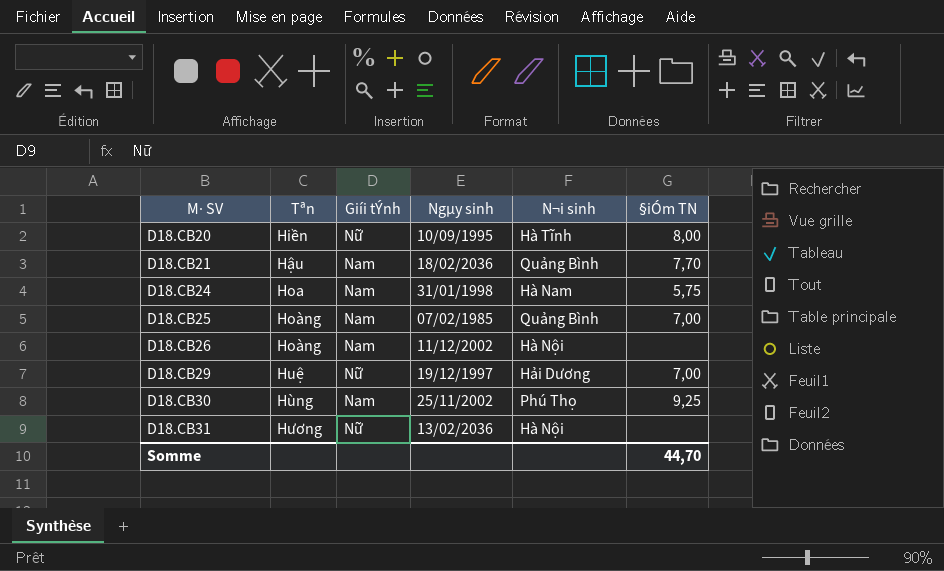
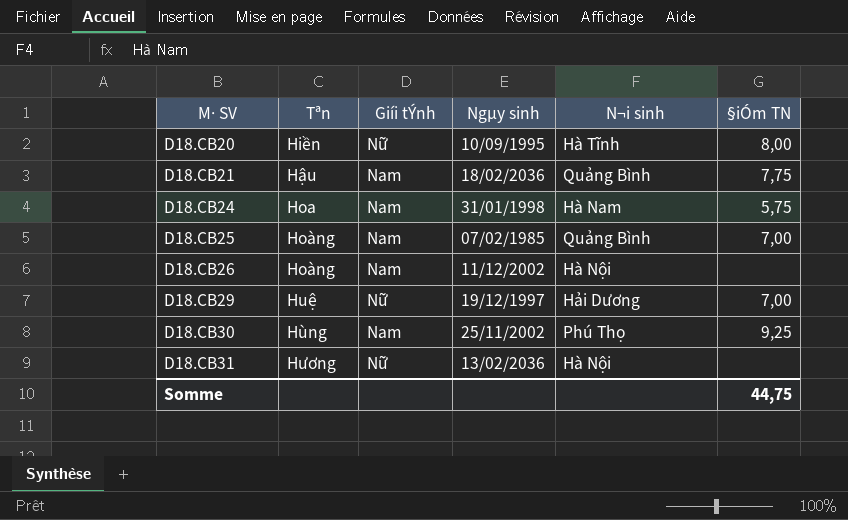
D18.CB21 | §iÓm TN: 7,70 -> 7,75
Somme | §iÓm TN: 44,70 -> 44,75

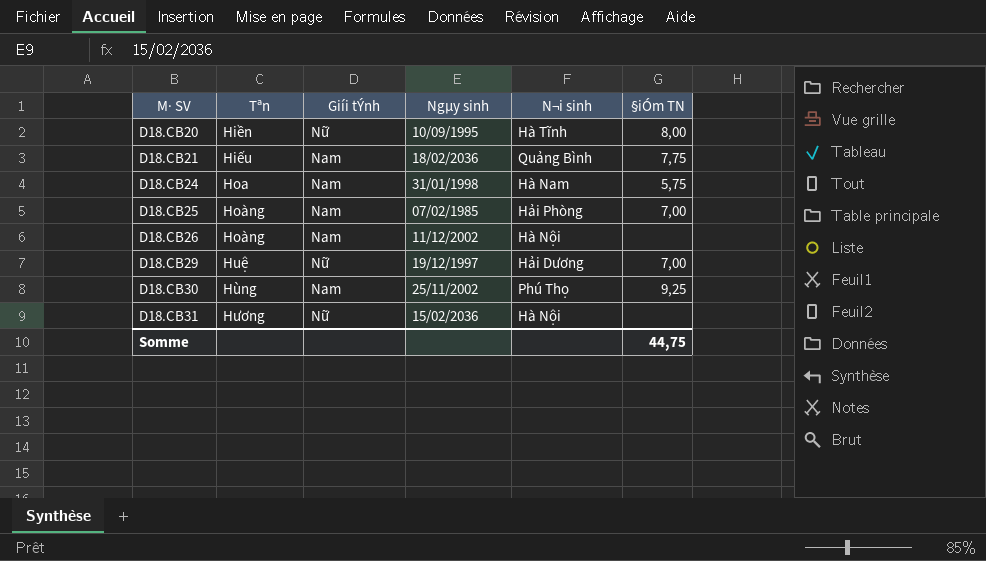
D18.CB21 | Tªn: Hậu -> Hiếu
D18.CB25 | N¬i sinh: Quảng Bình -> Hải Phòng
D18.CB31 | Ngµy sinh: 13/02/2036 -> 15/02/2036

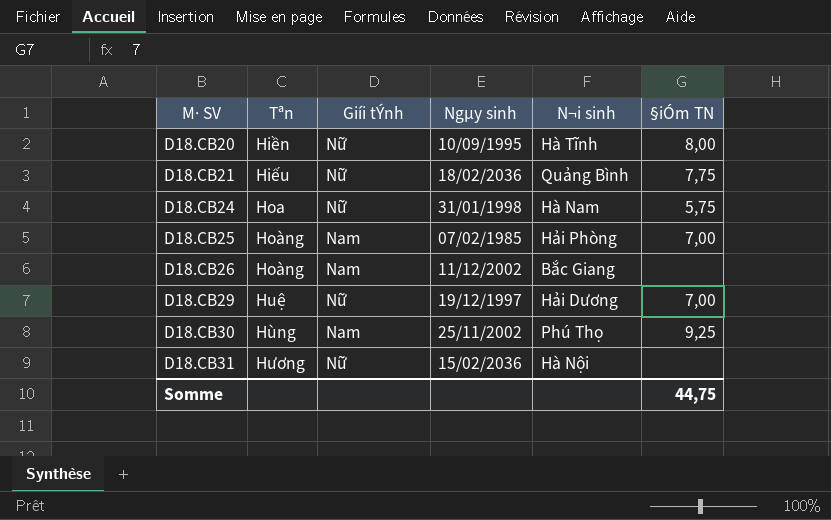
D18.CB21 | Giíi tÝnh: Nam -> Nữ
D18.CB24 | Giíi tÝnh: Nam -> Nữ
D18.CB26 | N¬i sinh: Hà Nội -> Bắc Giang

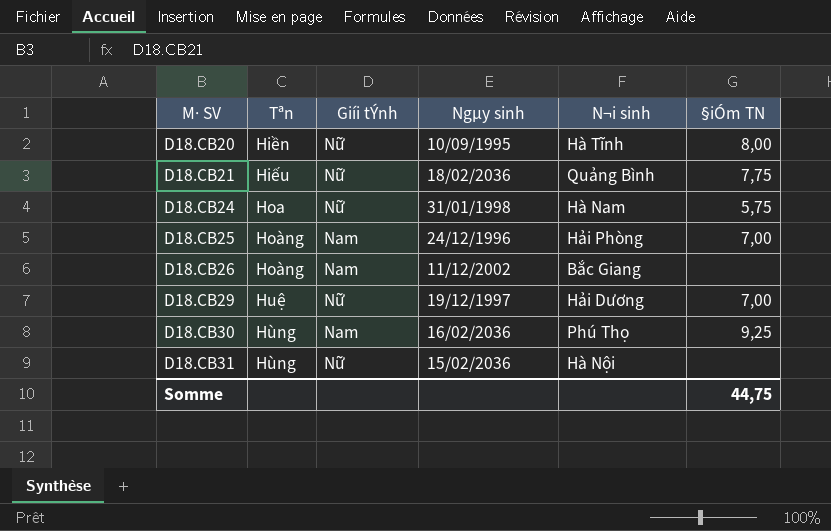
D18.CB25 | Ngµy sinh: 07/02/1985 -> 24/12/1996
D18.CB30 | Ngµy sinh: 25/11/2002 -> 16/02/2036
D18.CB31 | Tªn: Hương -> Hùng

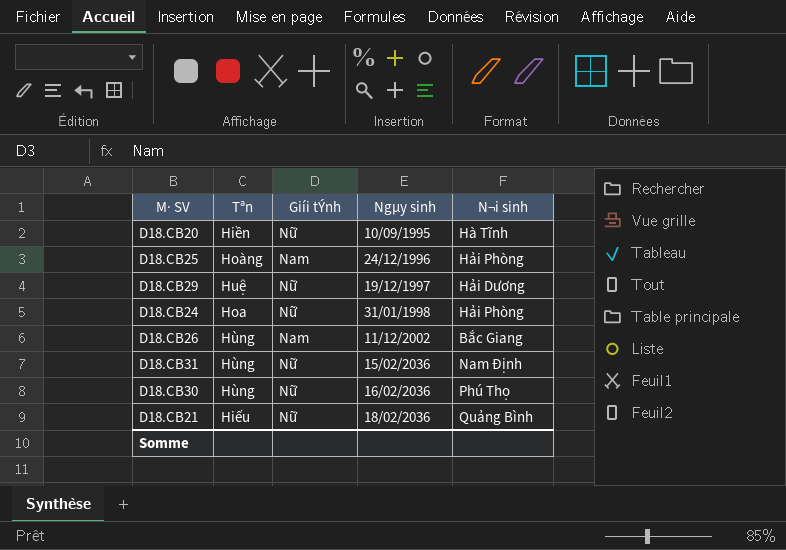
row order: M· SV ascending -> Ngµy sinh ascending
column §iÓm TN | position: 6 -> none
D18.CB24 | N¬i sinh: Hà Nam -> Hải Phòng
D18.CB26 | Tªn: Hoàng -> Hùng
D18.CB31 | N¬i sinh: Hà Nội -> Nam Định
D18.CB30 | Giíi tÝnh: Nam -> Nữ

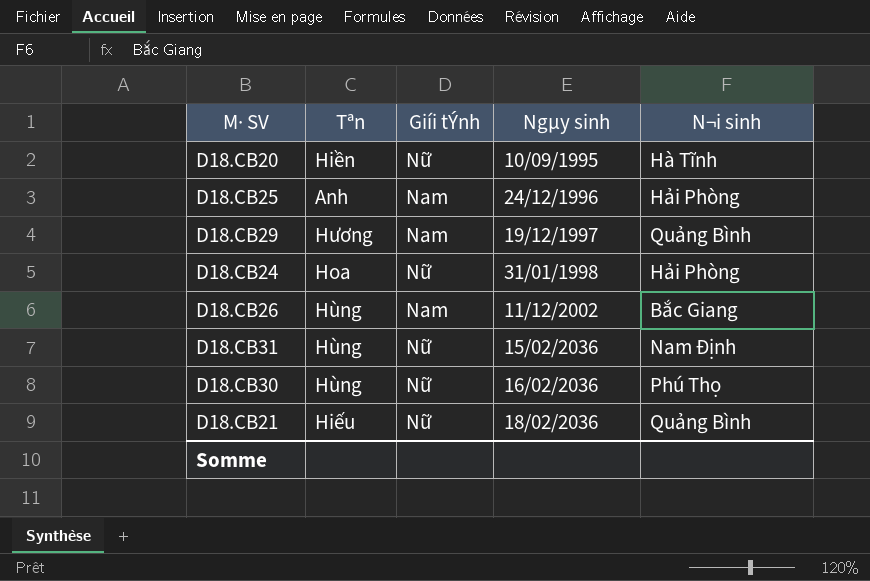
D18.CB25 | Tªn: Hoàng -> Anh
D18.CB29 | Tªn: Huệ -> Hương
D18.CB29 | Giíi tÝnh: Nữ -> Nam
D18.CB29 | N¬i sinh: Hải Dương -> Quảng Bình

